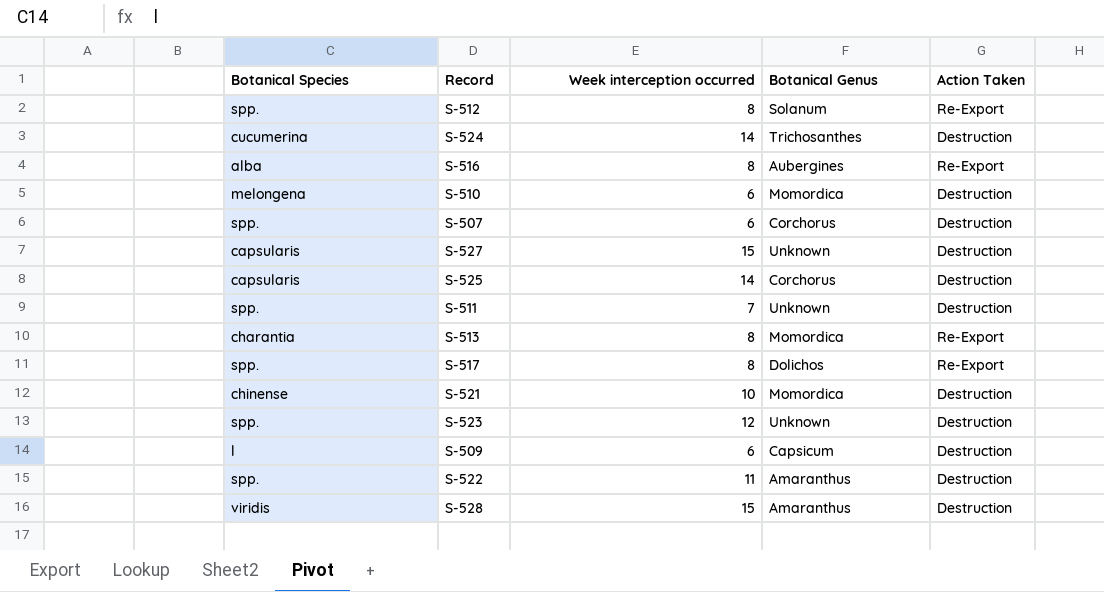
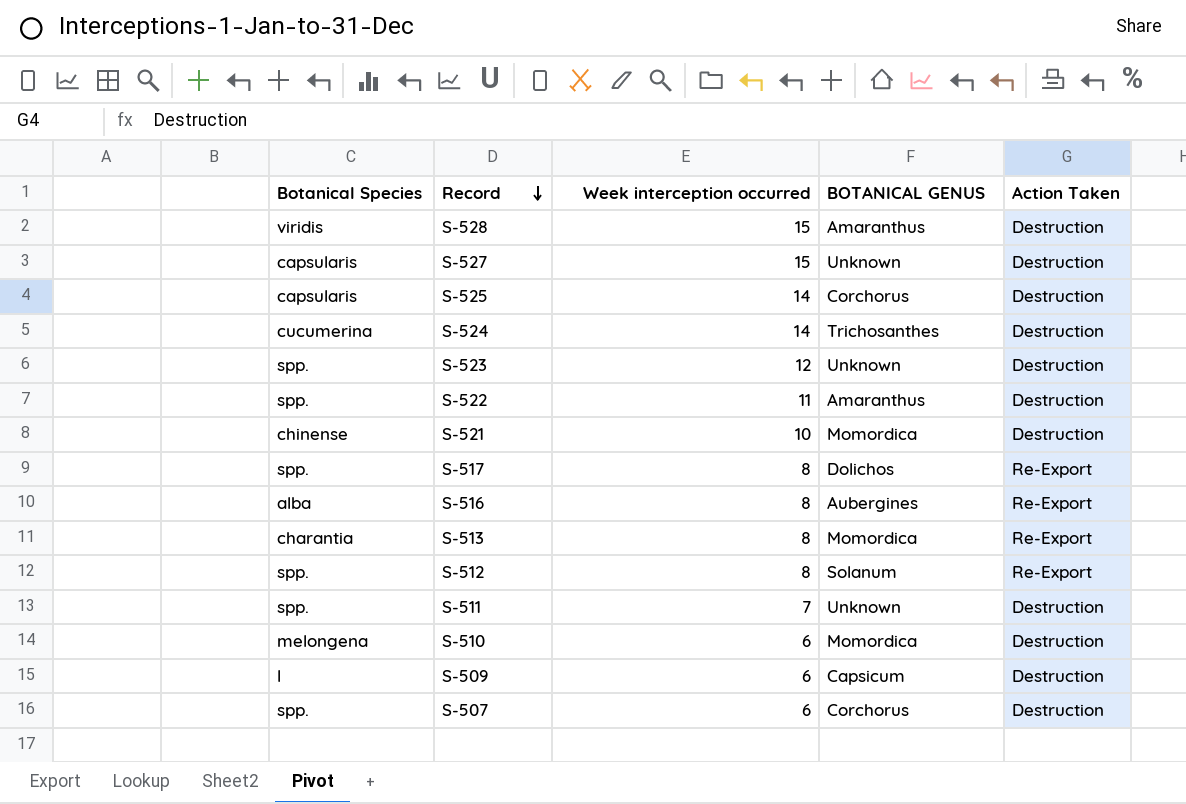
row order: none -> Record descending
column name: Botanical Genus -> BOTANICAL GENUS

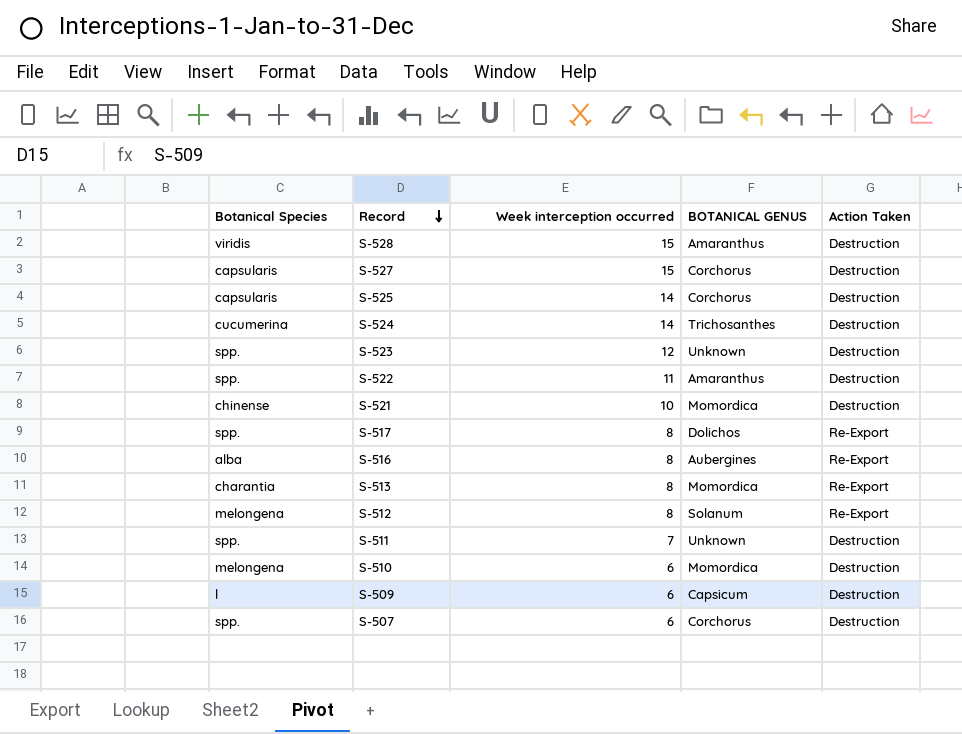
S-527 | BOTANICAL GENUS: Unknown -> Corchorus
S-512 | Botanical Species: spp. -> melongena

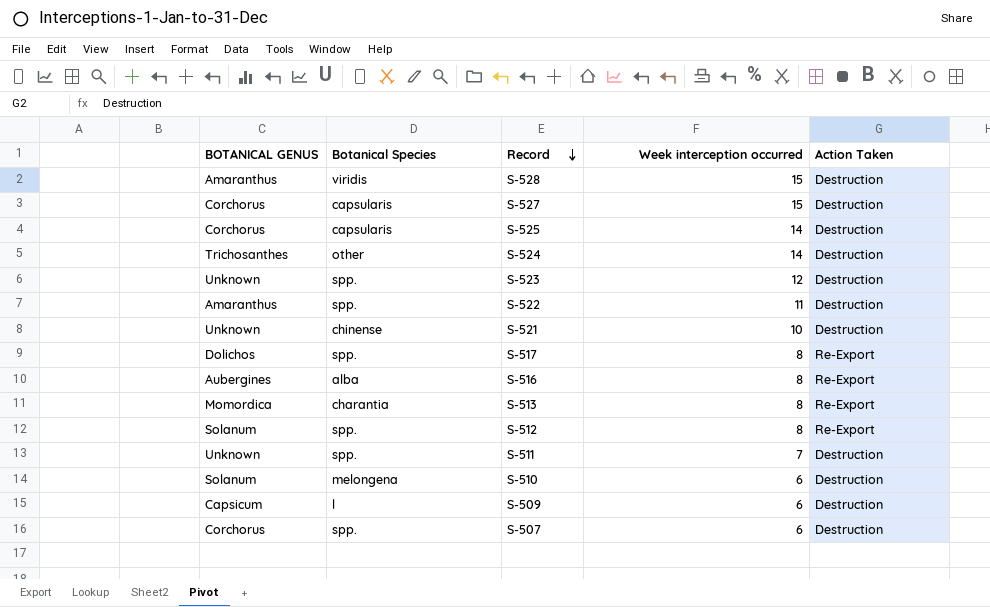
column BOTANICAL GENUS | position: 4 -> 1
S-524 | Botanical Species: cucumerina -> other
S-521 | BOTANICAL GENUS: Momordica -> Unknown
S-512 | Botanical Species: melongena -> spp.
S-510 | BOTANICAL GENUS: Momordica -> Solanum

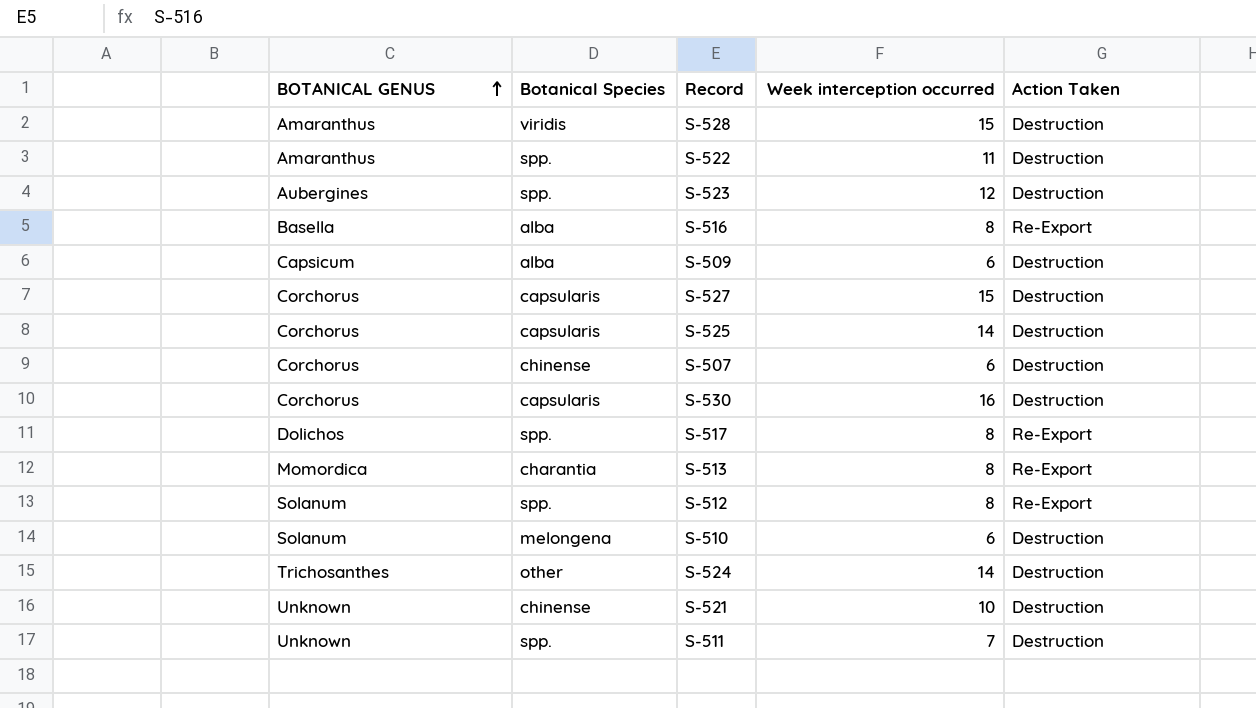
row order: Record descending -> BOTANICAL GENUS ascending
S-523 | BOTANICAL GENUS: Unknown -> Aubergines
S-516 | BOTANICAL GENUS: Aubergines -> Basella
S-509 | Botanical Species: l -> alba
S-507 | Botanical Species: spp. -> chinense
row S-530: none -> Corchorus | capsularis | 16 | Destruction

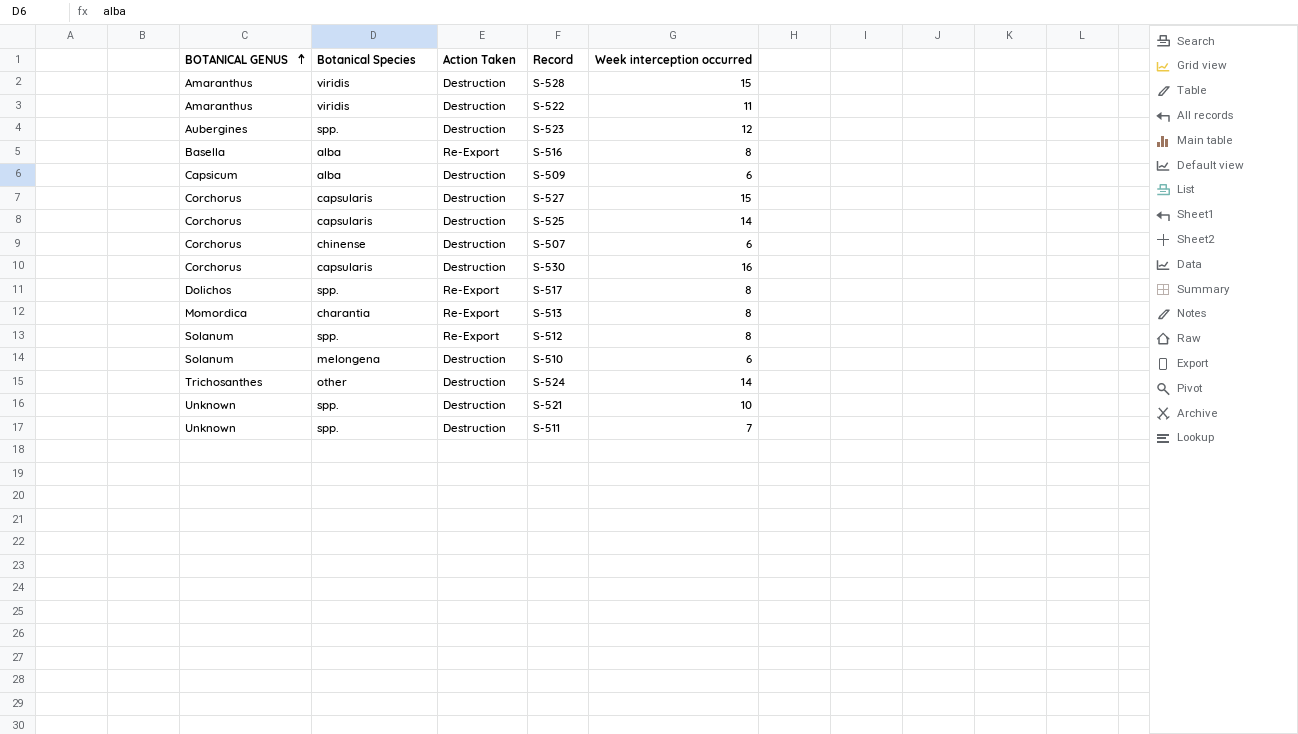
column Action Taken | position: 5 -> 3
S-522 | Botanical Species: spp. -> viridis
S-521 | Botanical Species: chinense -> spp.

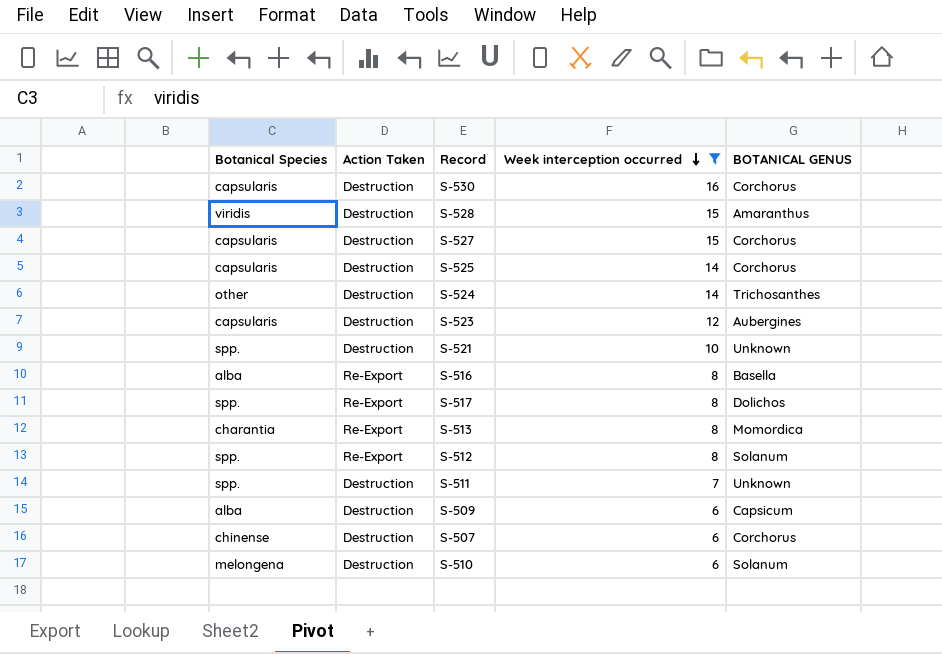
filter: none -> Week interception occurred != 11
row order: BOTANICAL GENUS ascending -> Week interception occurred descending
column BOTANICAL GENUS | position: 1 -> 5
S-523 | Botanical Species: spp. -> capsularis

